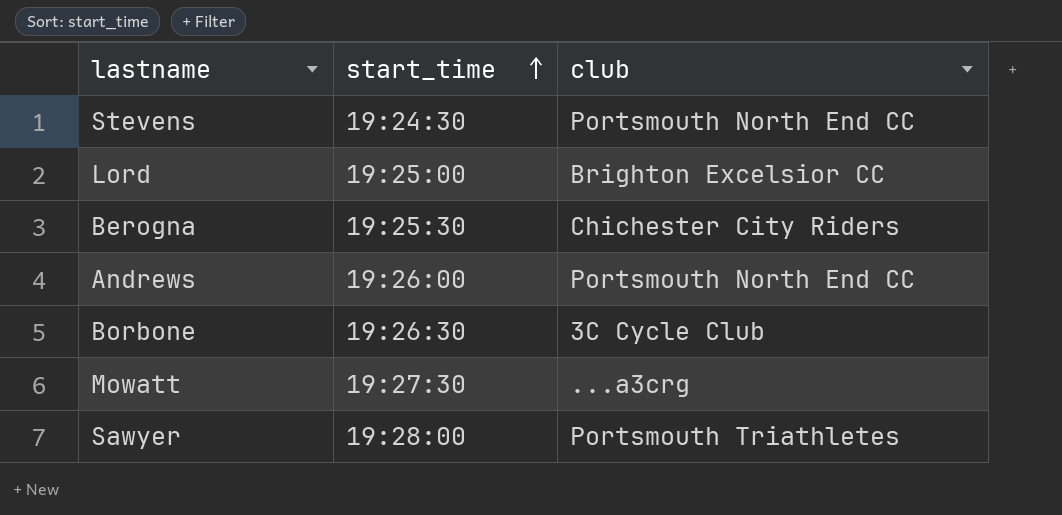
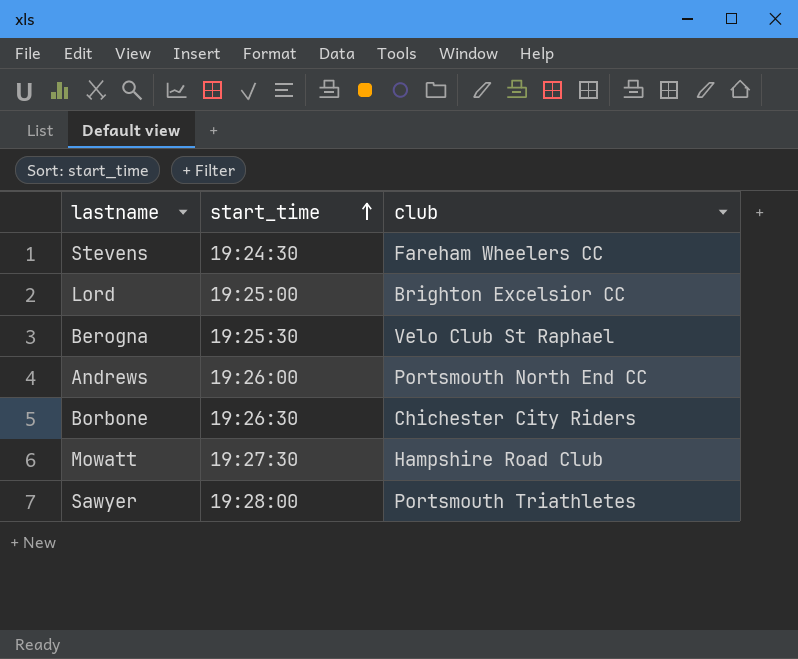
Stevens | club: Portsmouth North End CC -> Fareham Wheelers CC
Berogna | club: Chichester City Riders -> Velo Club St Raphael
Borbone | club: 3C Cycle Club -> Chichester City Riders
Mowatt | club: ...a3crg -> Hampshire Road Club

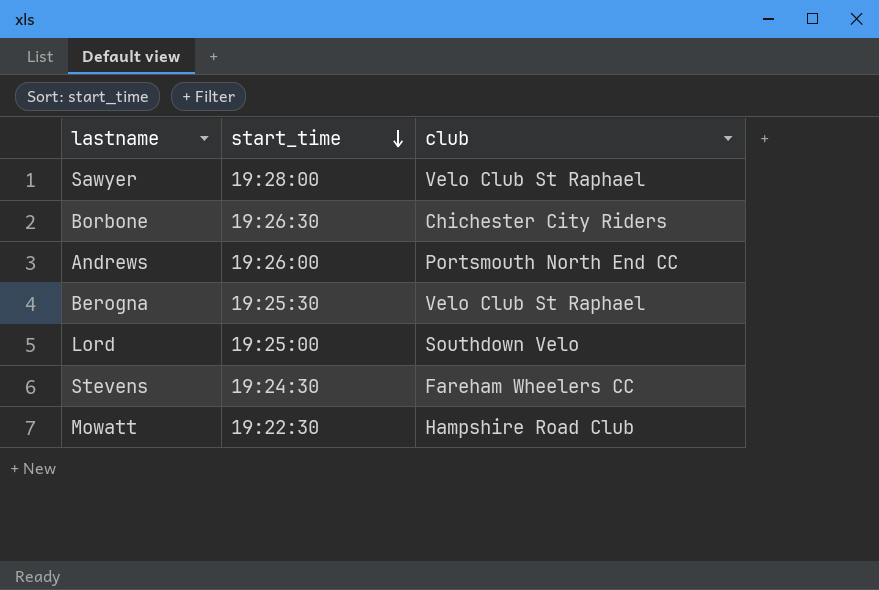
row order: start_time ascending -> start_time descending
Sawyer | club: Portsmouth Triathletes -> Velo Club St Raphael
Lord | club: Brighton Excelsior CC -> Southdown Velo
Mowatt | start_time: 19:27:30 -> 19:22:30

